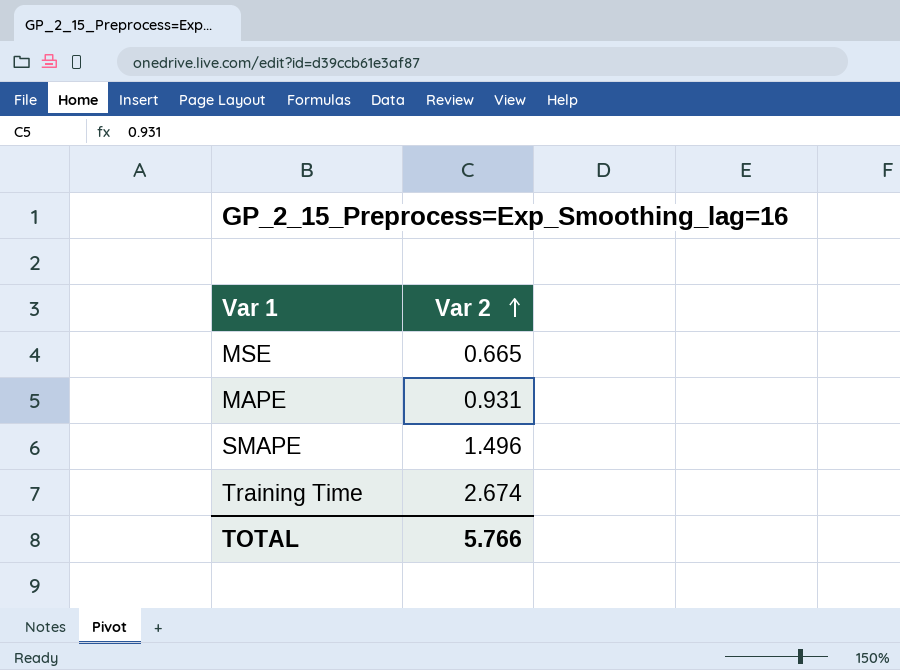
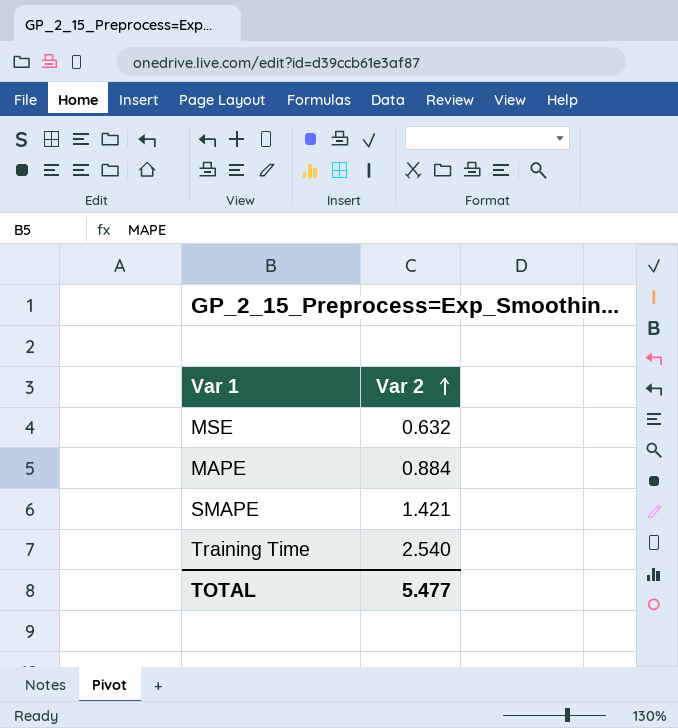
MSE | Var 2: 0.665 -> 0.632
MAPE | Var 2: 0.931 -> 0.884
SMAPE | Var 2: 1.496 -> 1.421
Training Time | Var 2: 2.674 -> 2.540
TOTAL | Var 2: 5.766 -> 5.477

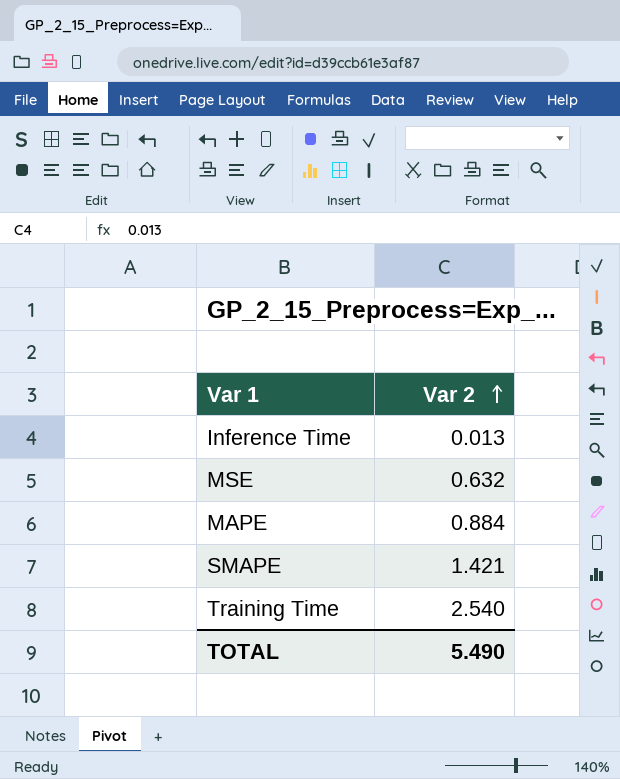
row Inference Time: none -> 0.013
TOTAL | Var 2: 5.477 -> 5.490

